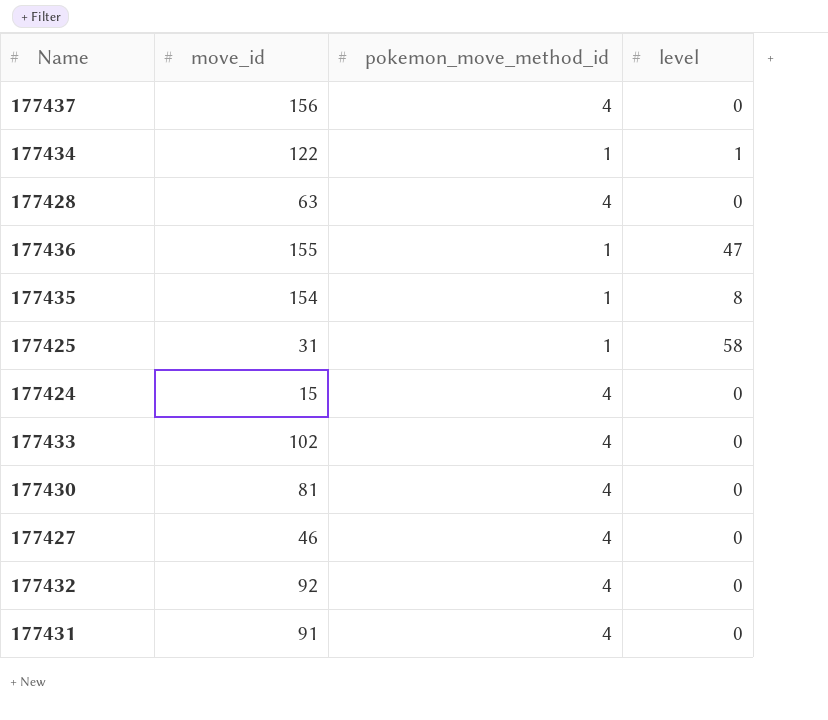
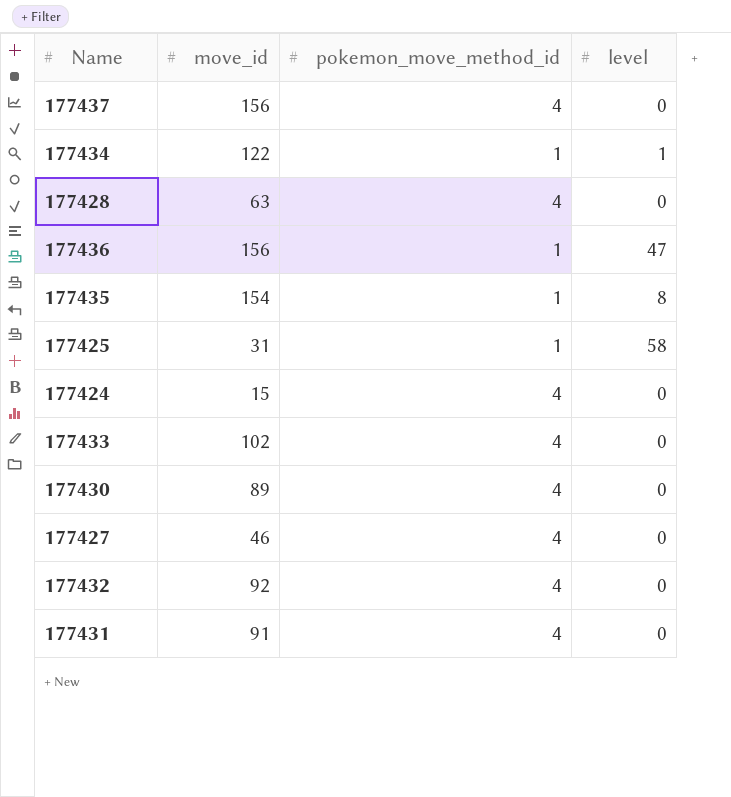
177436 | move_id: 155 -> 156
177430 | move_id: 81 -> 89

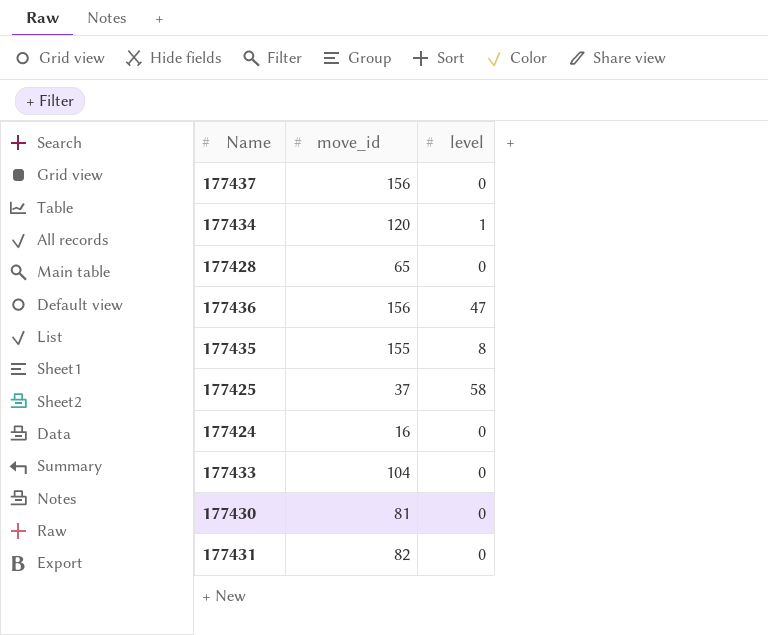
column pokemon_move_method_id | position: 3 -> none
row 177427: 46 | 4 | 0 -> none
row 177432: 92 | 4 | 0 -> none
177434 | move_id: 122 -> 120
177428 | move_id: 63 -> 65
177435 | move_id: 154 -> 155
177425 | move_id: 31 -> 37
177424 | move_id: 15 -> 16
177433 | move_id: 102 -> 104
177430 | move_id: 89 -> 81
177431 | move_id: 91 -> 82

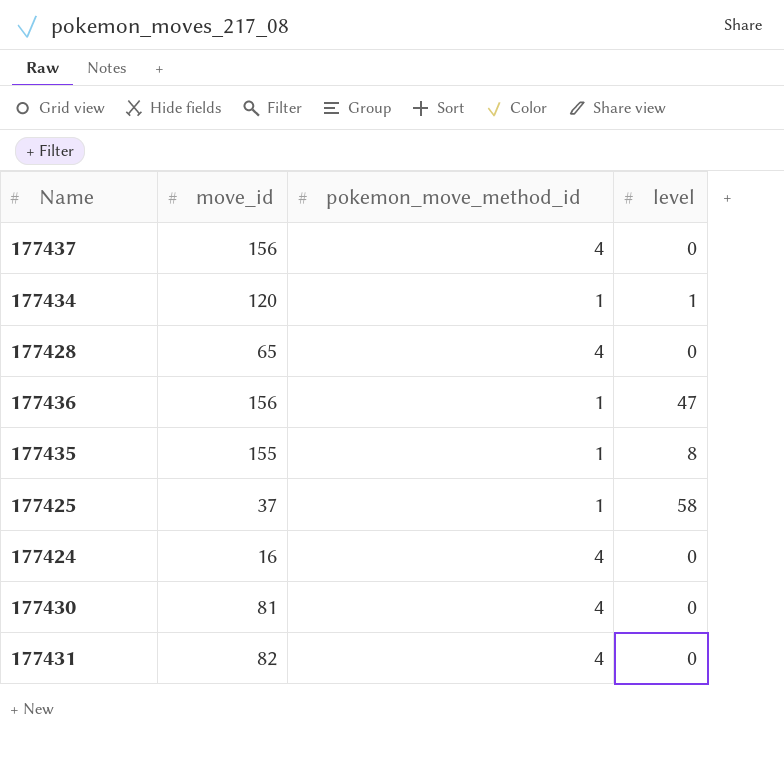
column pokemon_move_method_id | position: none -> 3
row 177433: 104 | 0 -> none

